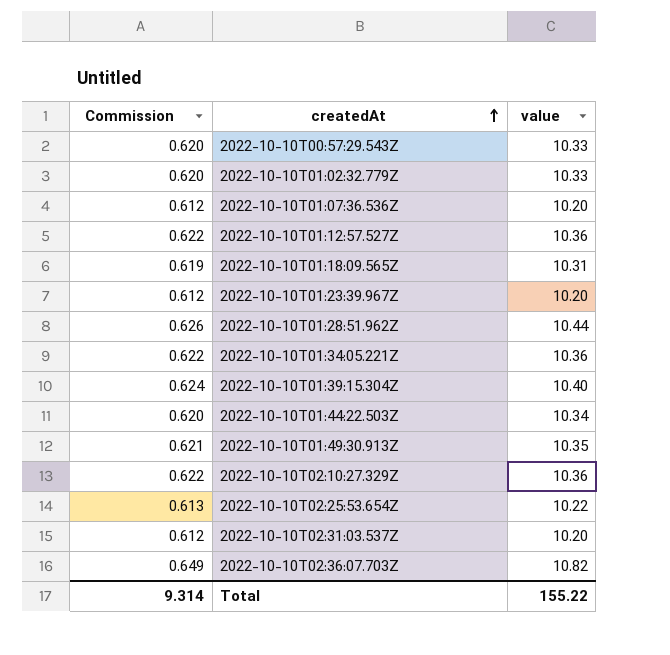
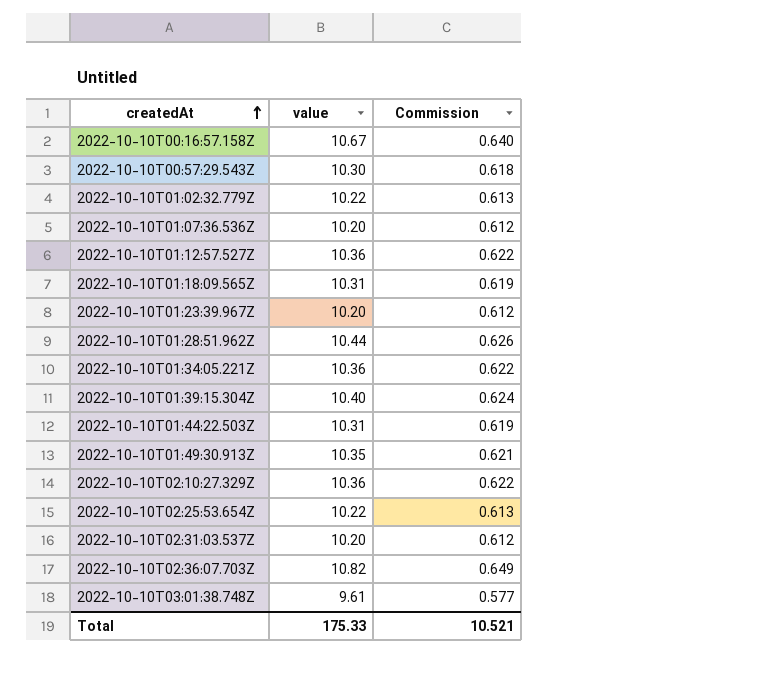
column Commission | position: 1 -> 3
row 2022-10-10T00:16:57.158Z: none -> 10.67 | 0.640
2022-10-10T00:57:29.543Z | value: 10.33 -> 10.30
2022-10-10T00:57:29.543Z | Commission: 0.620 -> 0.618
2022-10-10T01:02:32.779Z | value: 10.33 -> 10.22
2022-10-10T01:02:32.779Z | Commission: 0.620 -> 0.613
2022-10-10T01:44:22.503Z | value: 10.34 -> 10.31
2022-10-10T01:44:22.503Z | Commission: 0.620 -> 0.619
row 2022-10-10T03:01:38.748Z: none -> 9.61 | 0.577
Total | value: 155.22 -> 175.33
Total | Commission: 9.314 -> 10.521

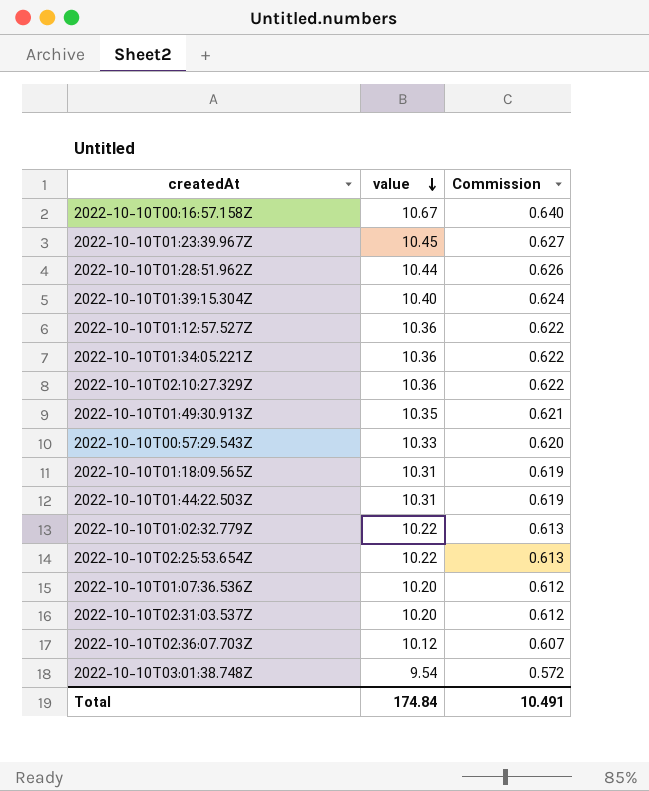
row order: createdAt ascending -> value descending
2022-10-10T01:23:39.967Z | value: 10.20 -> 10.45
2022-10-10T01:23:39.967Z | Commission: 0.612 -> 0.627
2022-10-10T00:57:29.543Z | value: 10.30 -> 10.33
2022-10-10T00:57:29.543Z | Commission: 0.618 -> 0.620
2022-10-10T02:36:07.703Z | value: 10.82 -> 10.12
2022-10-10T02:36:07.703Z | Commission: 0.649 -> 0.607
2022-10-10T03:01:38.748Z | value: 9.61 -> 9.54
2022-10-10T03:01:38.748Z | Commission: 0.577 -> 0.572
Total | value: 175.33 -> 174.84
Total | Commission: 10.521 -> 10.491

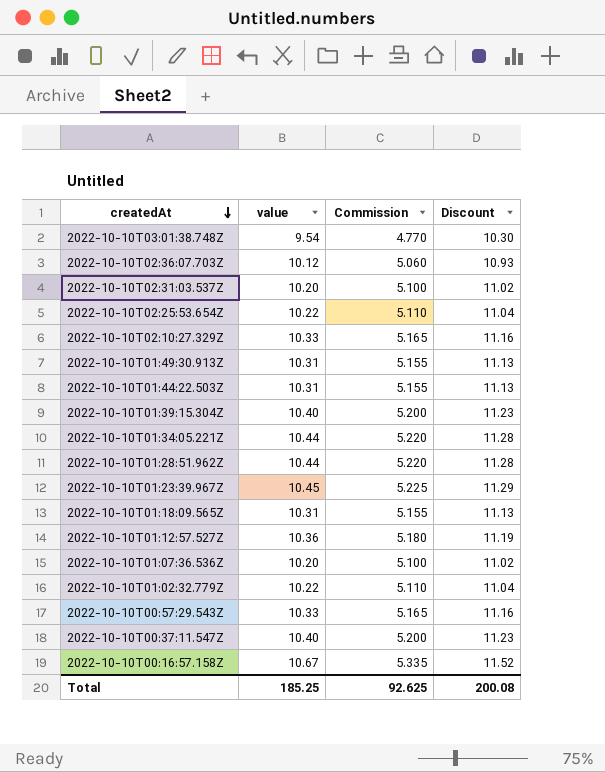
row order: value descending -> createdAt descending
column Commission | formula: [value] * 0.06 -> [value] * 0.5
column Discount | formula: none -> [value] * 1.08
2022-10-10T02:10:27.329Z | value: 10.36 -> 10.33
2022-10-10T01:49:30.913Z | value: 10.35 -> 10.31
2022-10-10T01:34:05.221Z | value: 10.36 -> 10.44
row 2022-10-10T00:37:11.547Z: none -> 10.40 | 5.200 | 11.23
Total | value: 174.84 -> 185.25
Total | Commission: 10.491 -> 92.625

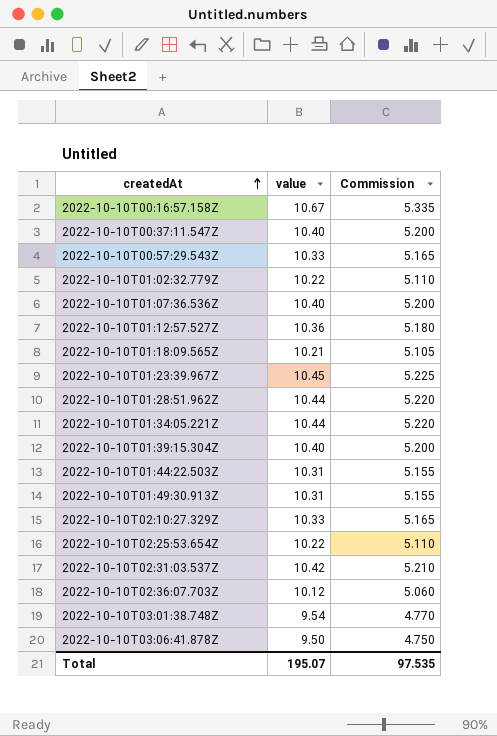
row order: createdAt descending -> createdAt ascending
column Discount | formula: [value] * 1.08 -> none
2022-10-10T01:07:36.536Z | value: 10.20 -> 10.40
2022-10-10T01:07:36.536Z | Commission: 5.100 -> 5.200
2022-10-10T01:18:09.565Z | value: 10.31 -> 10.21
2022-10-10T01:18:09.565Z | Commission: 5.155 -> 5.105
2022-10-10T02:31:03.537Z | value: 10.20 -> 10.42
2022-10-10T02:31:03.537Z | Commission: 5.100 -> 5.210
row 2022-10-10T03:06:41.878Z: none -> 9.50 | 4.750
Total | value: 185.25 -> 195.07
Total | Commission: 92.625 -> 97.535

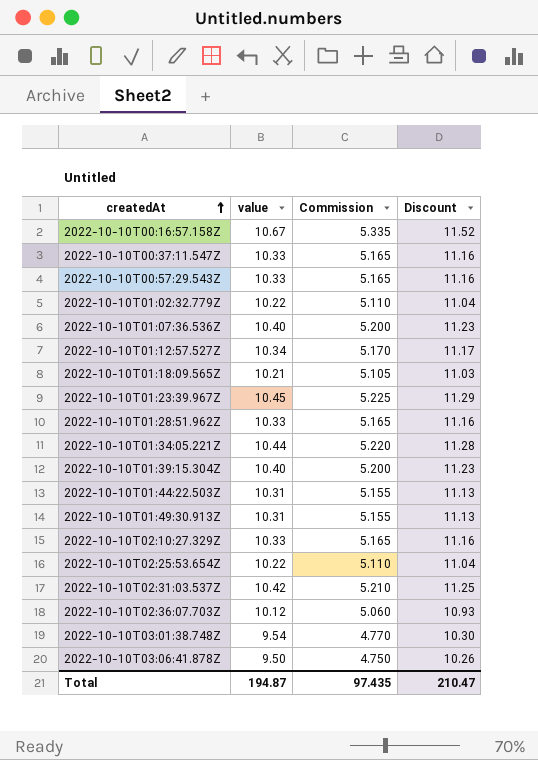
column Discount | formula: none -> [value] * 1.08
2022-10-10T00:37:11.547Z | value: 10.40 -> 10.33
2022-10-10T00:37:11.547Z | Commission: 5.200 -> 5.165
2022-10-10T01:12:57.527Z | value: 10.36 -> 10.34
2022-10-10T01:12:57.527Z | Commission: 5.180 -> 5.170
2022-10-10T01:28:51.962Z | value: 10.44 -> 10.33
2022-10-10T01:28:51.962Z | Commission: 5.220 -> 5.165
Total | value: 195.07 -> 194.87
Total | Commission: 97.535 -> 97.435

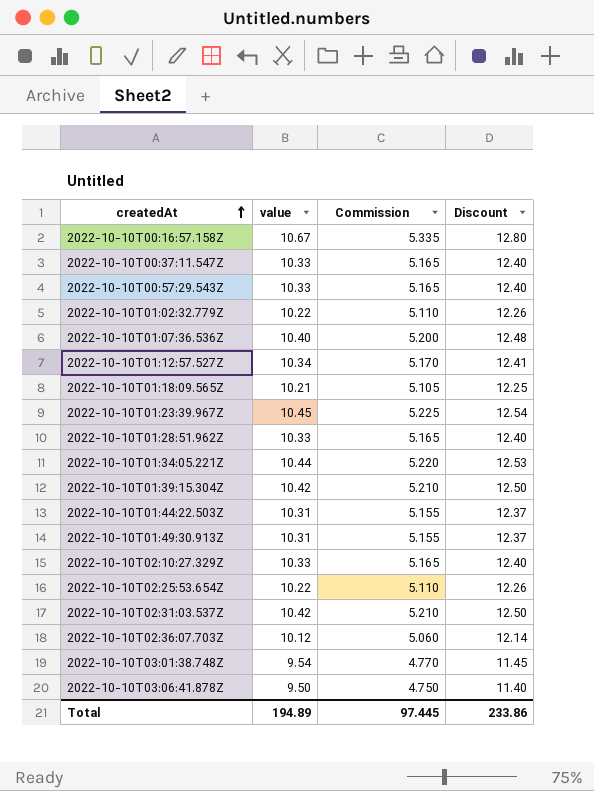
column Discount | formula: [value] * 1.08 -> [value] * 1.2
2022-10-10T01:39:15.304Z | value: 10.40 -> 10.42
2022-10-10T01:39:15.304Z | Commission: 5.200 -> 5.210
Total | value: 194.87 -> 194.89
Total | Commission: 97.435 -> 97.445
Total | Discount: 210.47 -> 233.86

